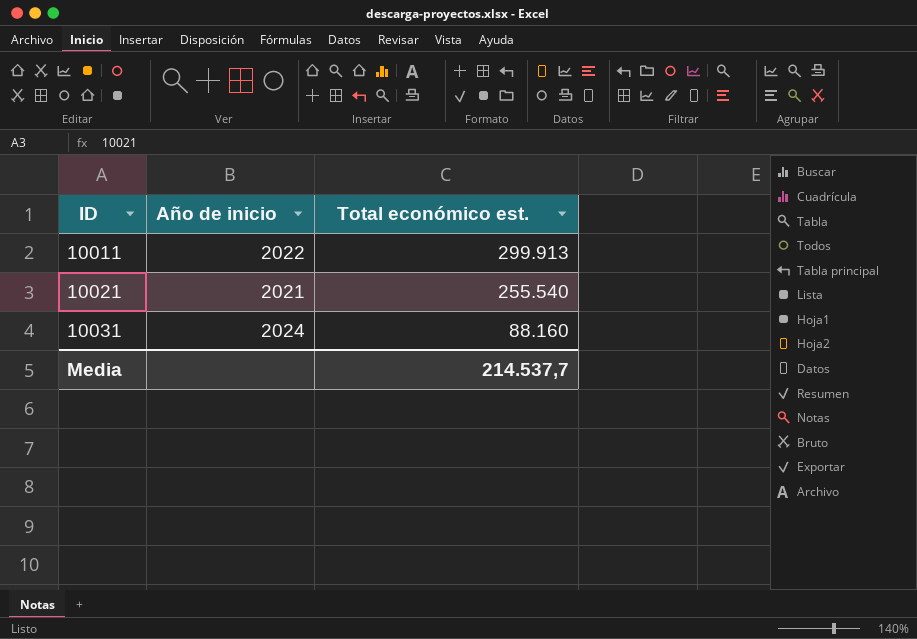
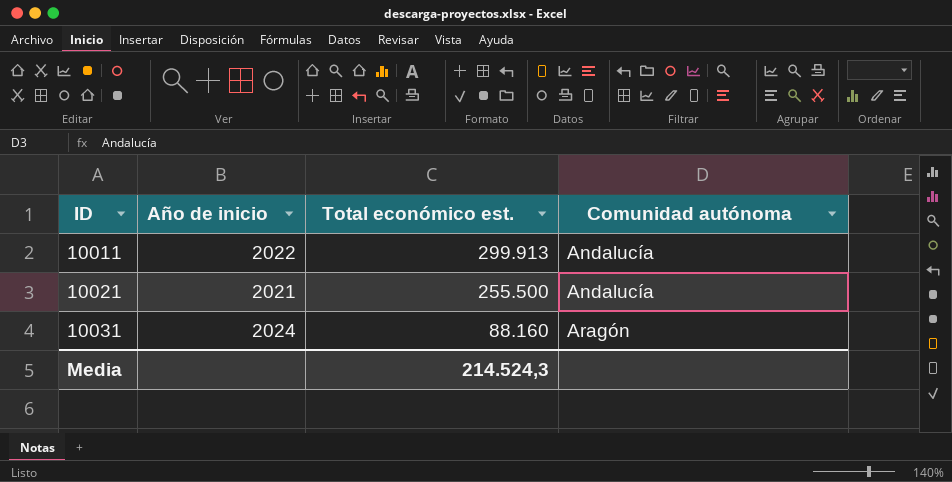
column Comunidad autónoma | position: none -> 4
10021 | Total económico est.: 255.540 -> 255.500
Media | Total económico est.: 214.537,7 -> 214.524,3

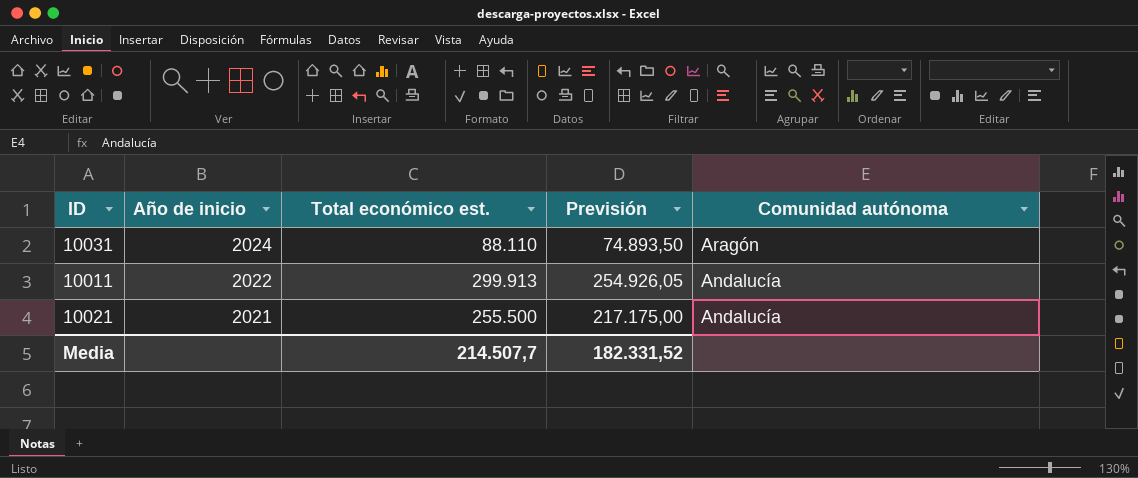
row order: ID ascending -> Año de inicio descending
column Previsión | formula: none -> [Total económico est.] * 0,85
10031 | Total económico est.: 88.160 -> 88.110
Media | Total económico est.: 214.524,3 -> 214.507,7

